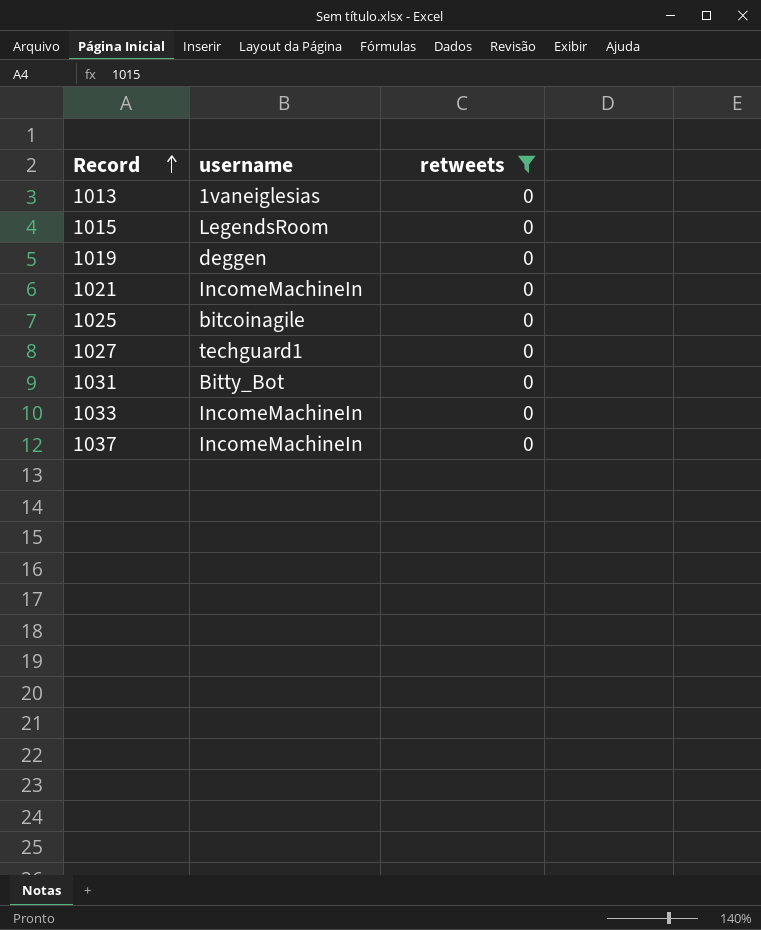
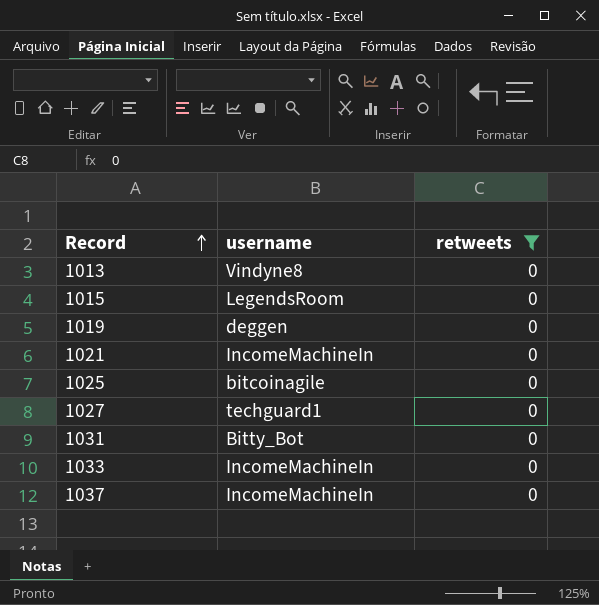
1013 | username: 1vaneiglesias -> Vindyne8

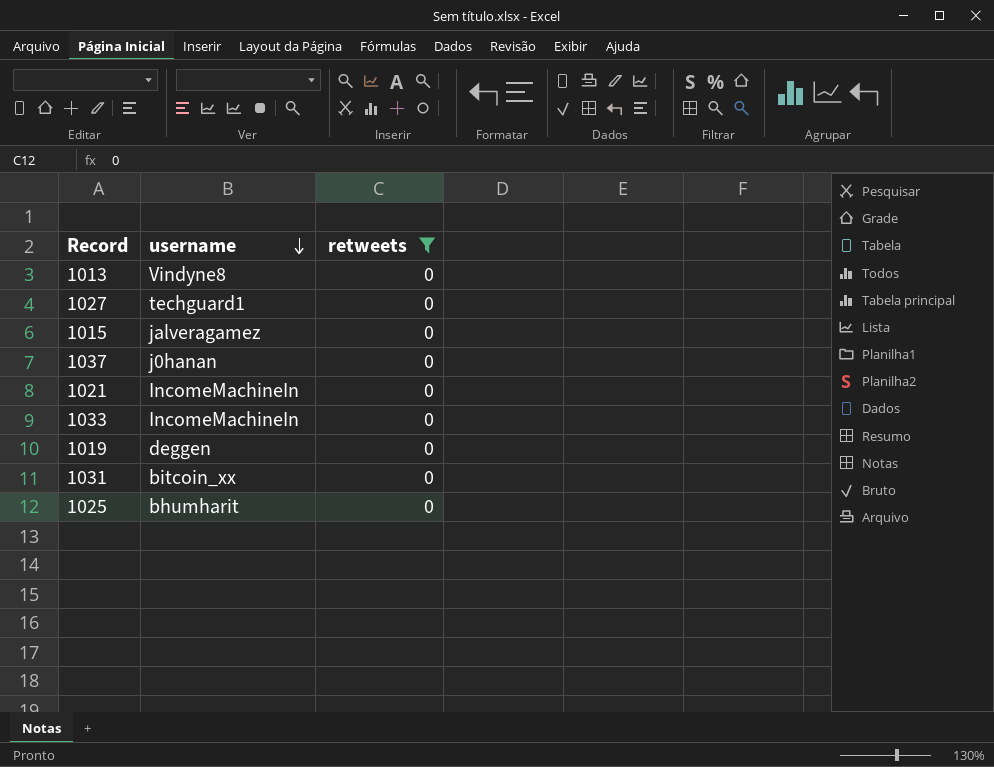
row order: Record ascending -> username descending
1015 | username: LegendsRoom -> jalveragamez
1037 | username: IncomeMachineIn -> j0hanan
1031 | username: Bitty_Bot -> bitcoin_xx
1025 | username: bitcoinagile -> bhumharit

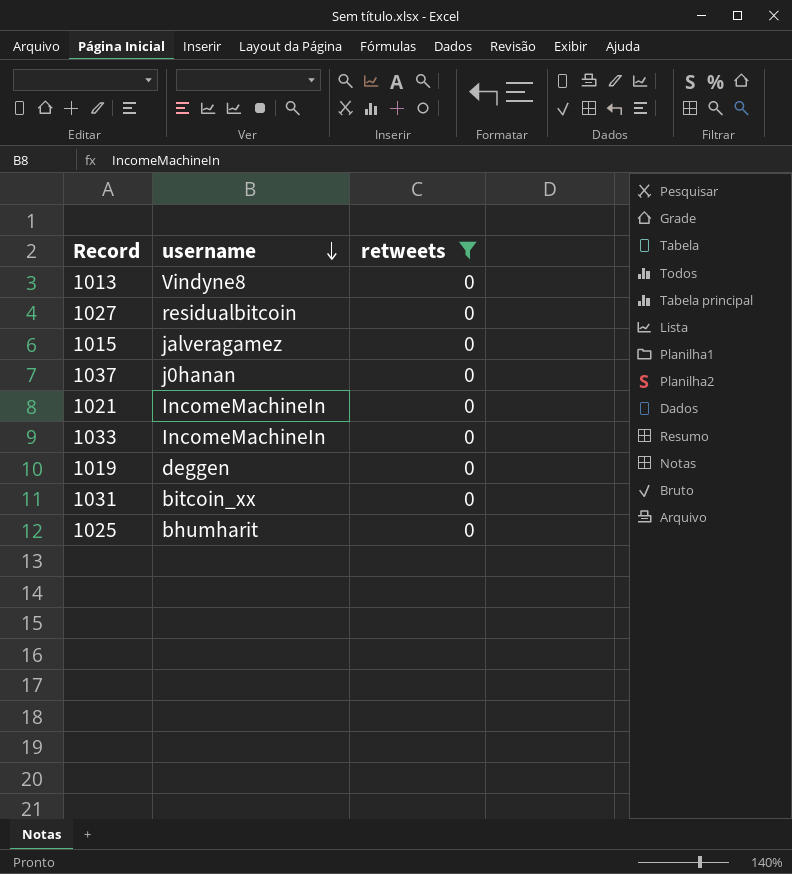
1027 | username: techguard1 -> residualbitcoin

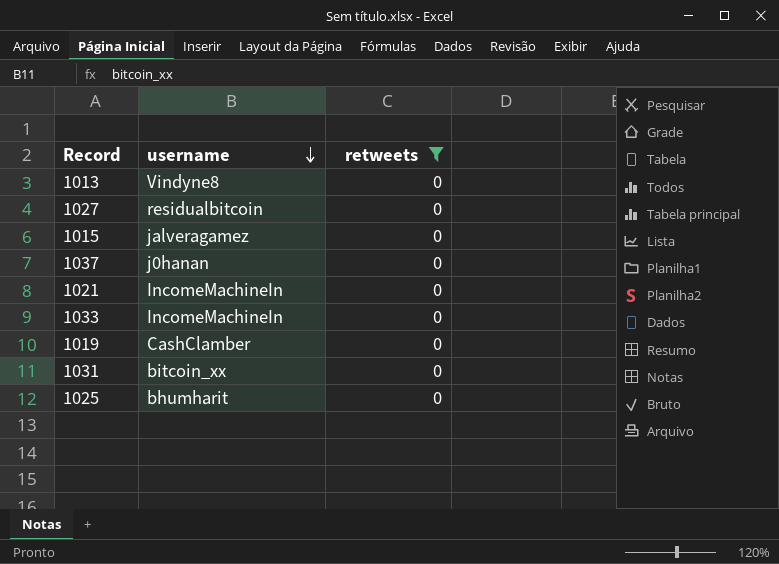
1019 | username: deggen -> CashClamber

